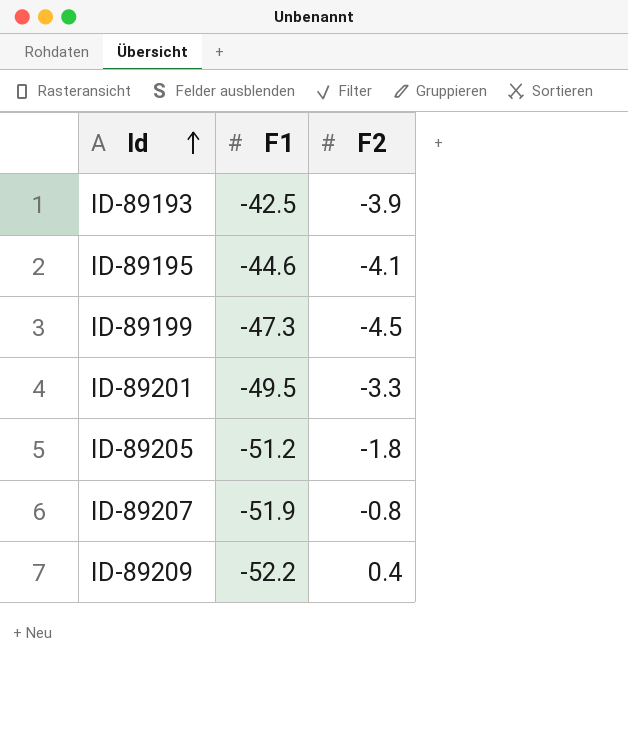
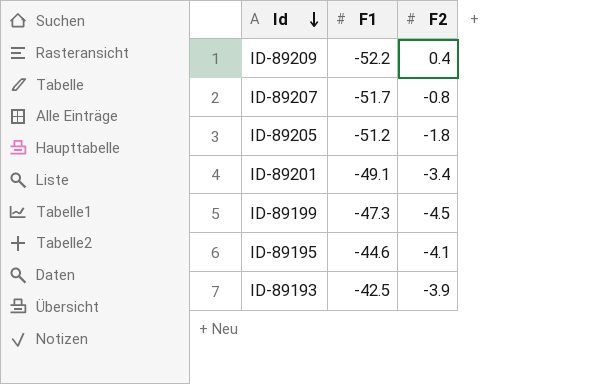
row order: Id ascending -> Id descending
ID-89207 | F1: -51.9 -> -51.7
ID-89201 | F1: -49.5 -> -49.1
ID-89201 | F2: -3.3 -> -3.4

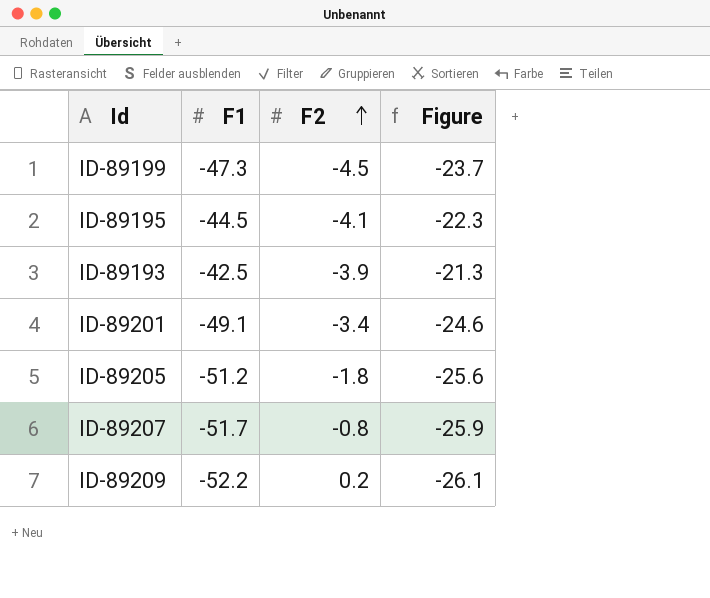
row order: Id descending -> F2 ascending
column Figure | formula: none -> [F1] * 0.5
ID-89195 | F1: -44.6 -> -44.5
ID-89209 | F2: 0.4 -> 0.2

